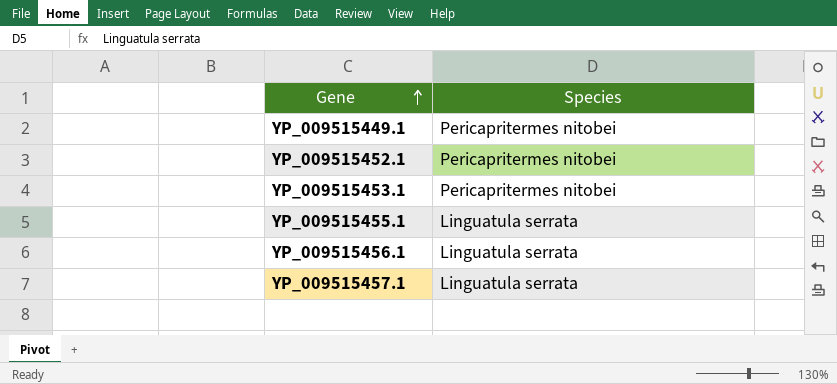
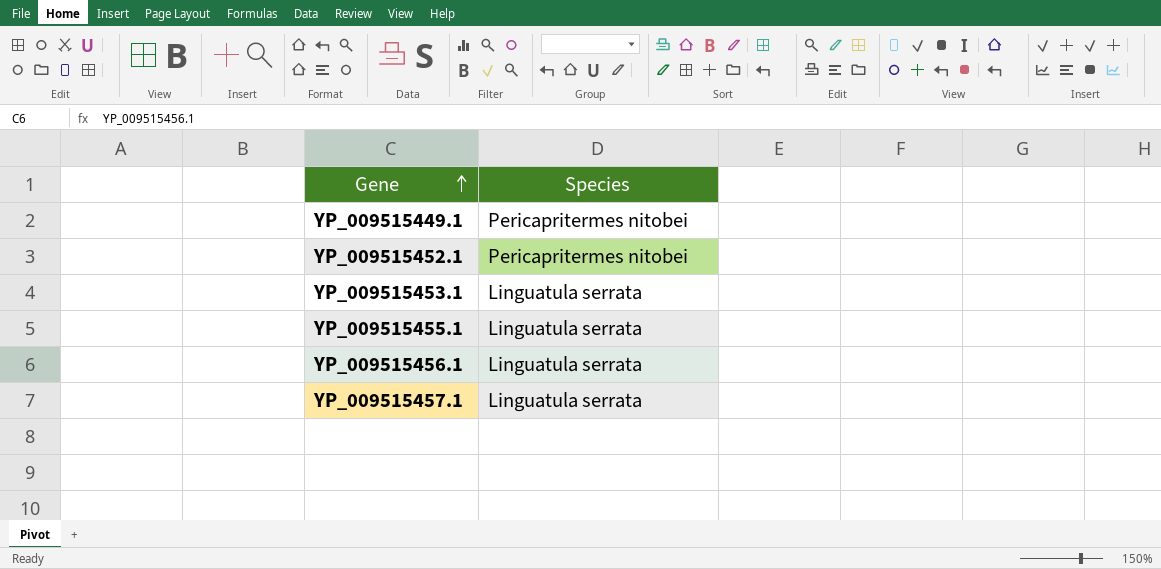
YP_009515453.1 | Species: Pericapritermes nitobei -> Linguatula serrata

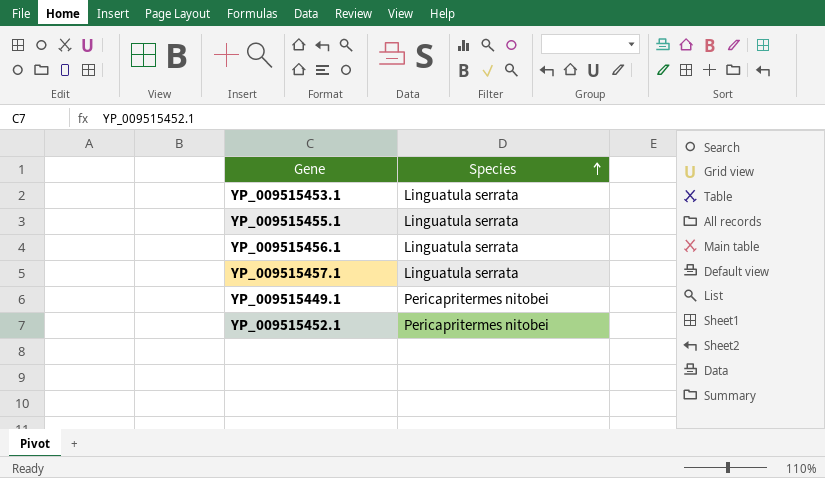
row order: Gene ascending -> Species ascending

